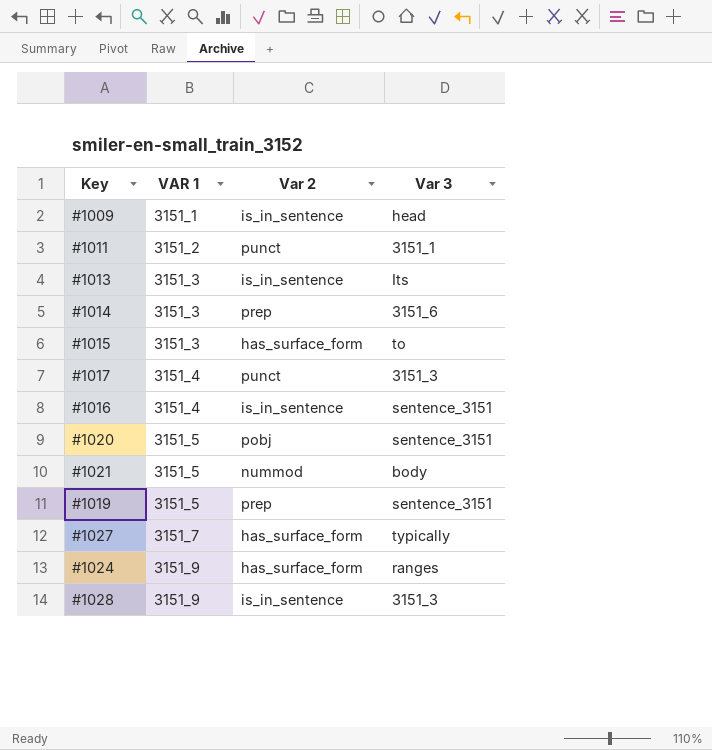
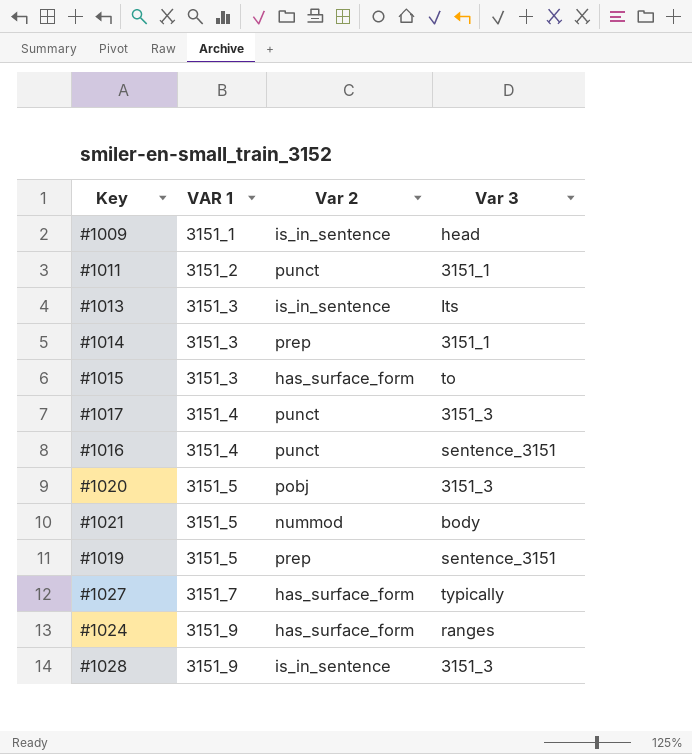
#1014 | Var 3: 3151_6 -> 3151_1
#1016 | Var 2: is_in_sentence -> punct
#1020 | Var 3: sentence_3151 -> 3151_3

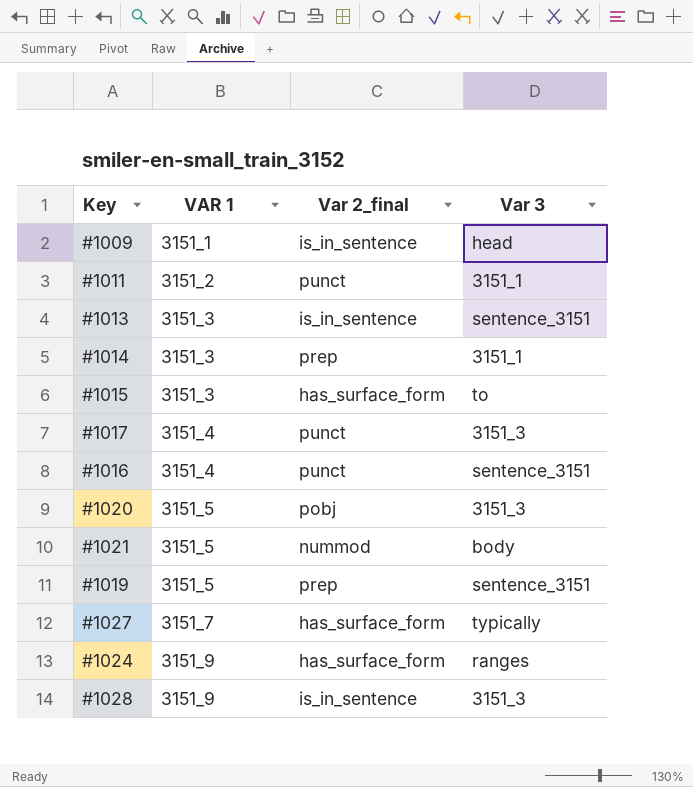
column name: Var 2 -> Var 2_final
#1013 | Var 3: Its -> sentence_3151

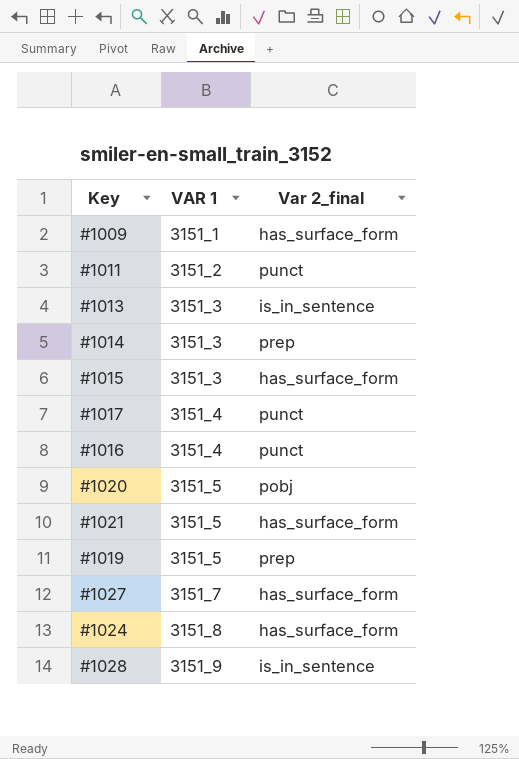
column Var 3 | position: 4 -> none
#1009 | Var 2_final: is_in_sentence -> has_surface_form
#1021 | Var 2_final: nummod -> has_surface_form
#1024 | VAR 1: 3151_9 -> 3151_8

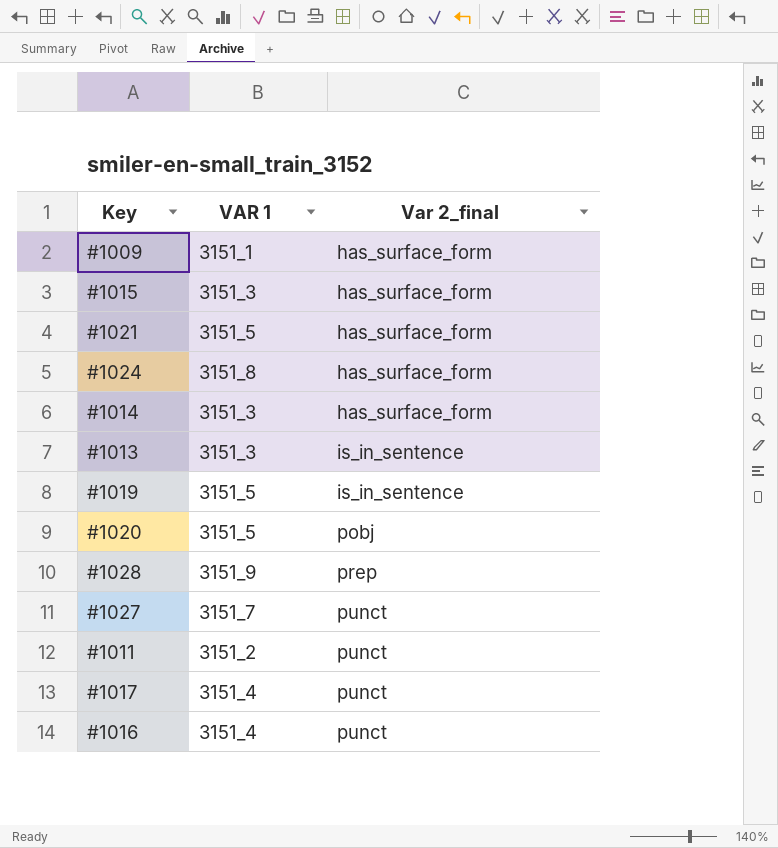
row order: VAR 1 ascending -> Var 2_final ascending
#1014 | Var 2_final: prep -> has_surface_form
#1019 | Var 2_final: prep -> is_in_sentence
#1028 | Var 2_final: is_in_sentence -> prep
#1027 | Var 2_final: has_surface_form -> punct

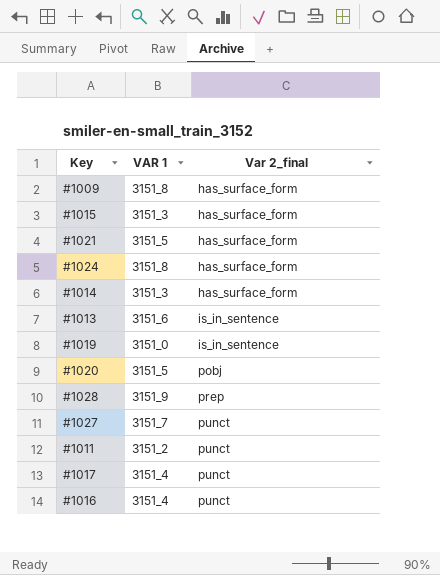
#1009 | VAR 1: 3151_1 -> 3151_8
#1013 | VAR 1: 3151_3 -> 3151_6
#1019 | VAR 1: 3151_5 -> 3151_0

